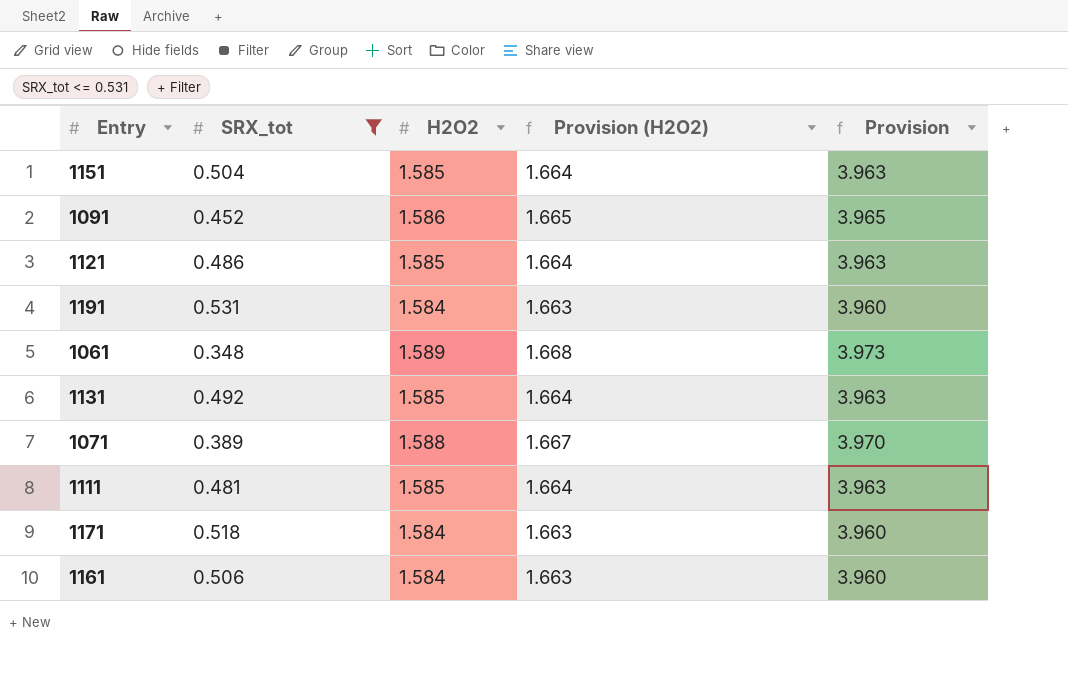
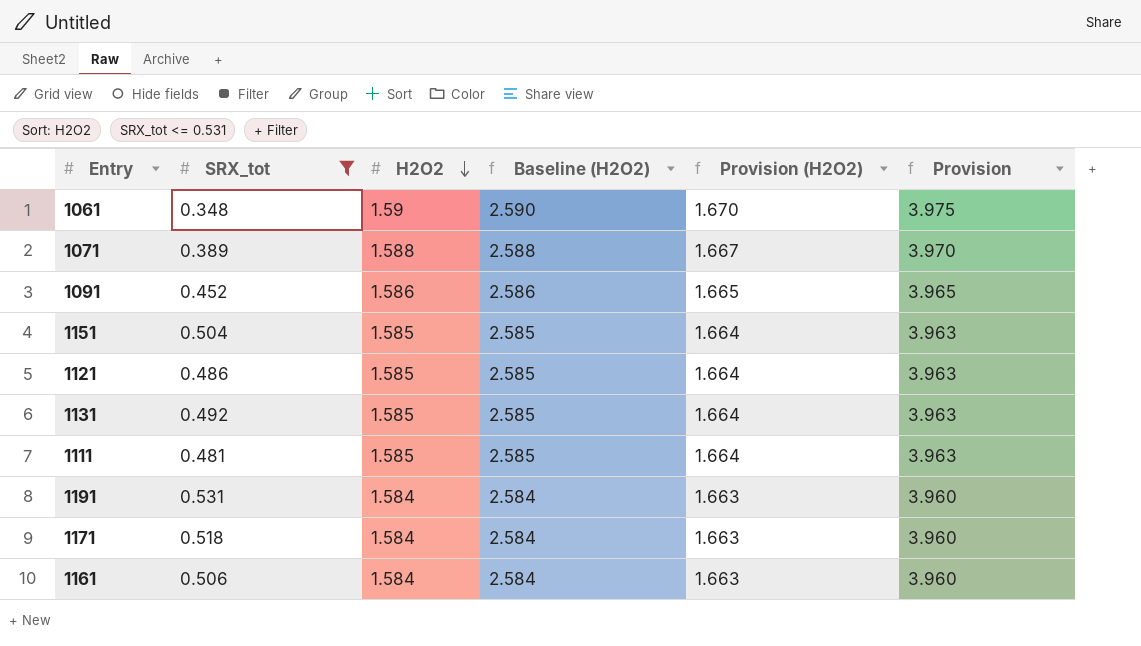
row order: none -> H2O2 descending
column Baseline (H2O2) | formula: none -> [H2O2] + 1
1061 | H2O2: 1.589 -> 1.59
1061 | Provision (H2O2): 1.668 -> 1.670
1061 | Provision: 3.973 -> 3.975

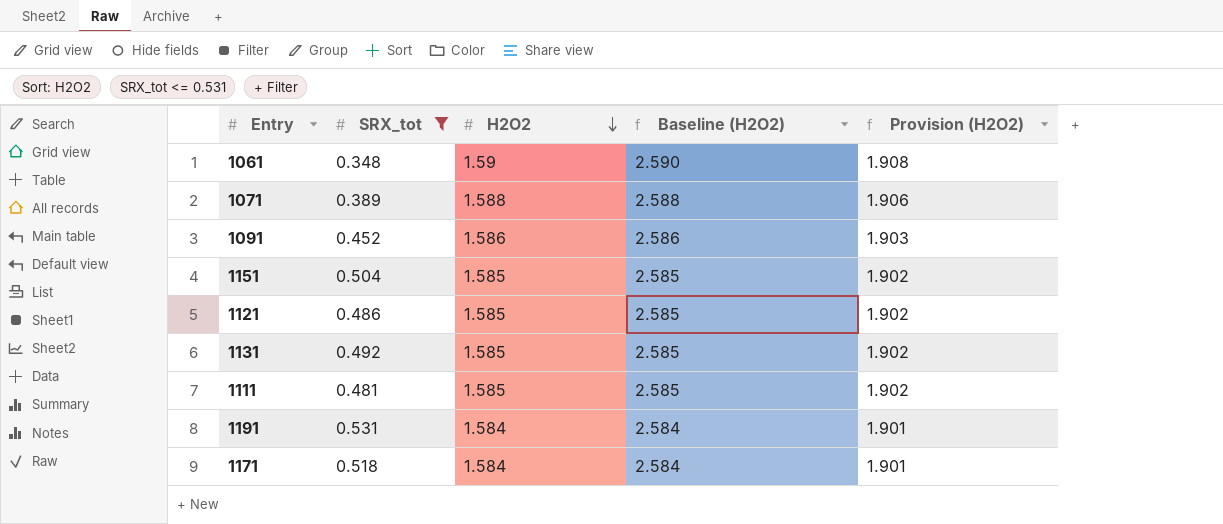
column Provision | formula: [H2O2] * 2.5 -> none
column Provision (H2O2) | formula: [H2O2] * 1.05 -> [H2O2] * 1.2
row 1161: 0.506 | 1.584 | 2.584 | 1.663 | 3.960 -> none

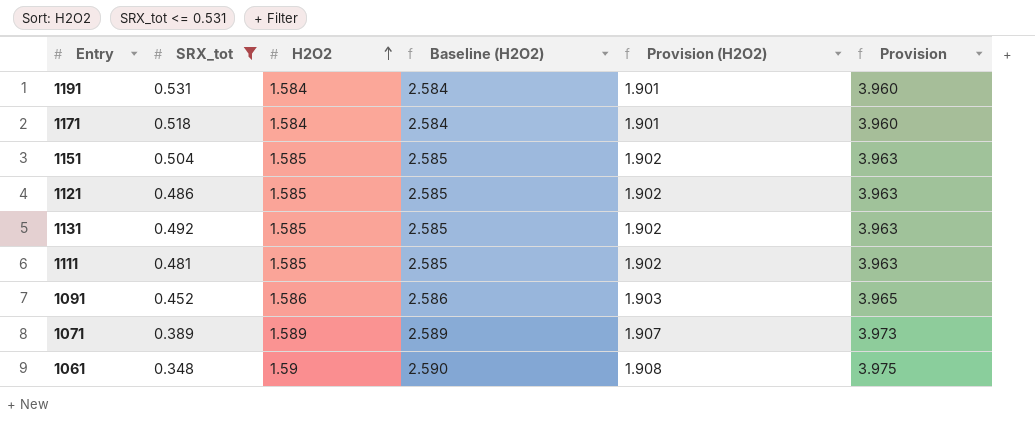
row order: H2O2 descending -> H2O2 ascending
column Provision | formula: none -> [H2O2] * 2.5
1071 | H2O2: 1.588 -> 1.589
1071 | Baseline (H2O2): 2.588 -> 2.589
1071 | Provision (H2O2): 1.906 -> 1.907

